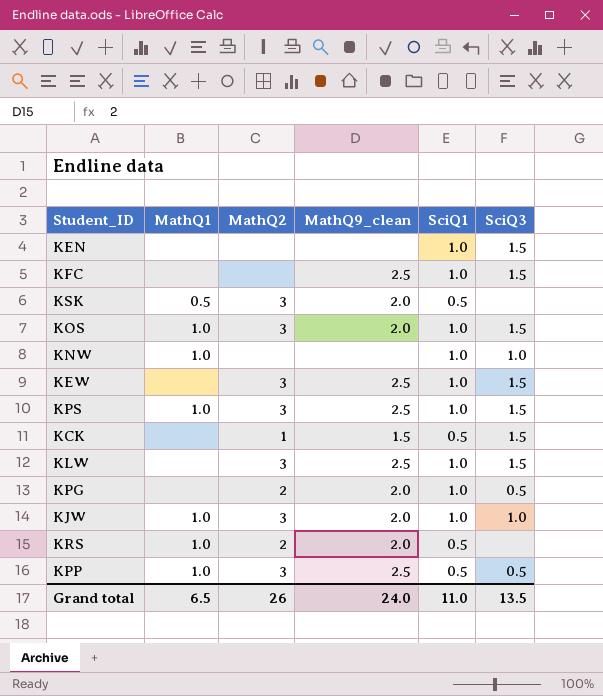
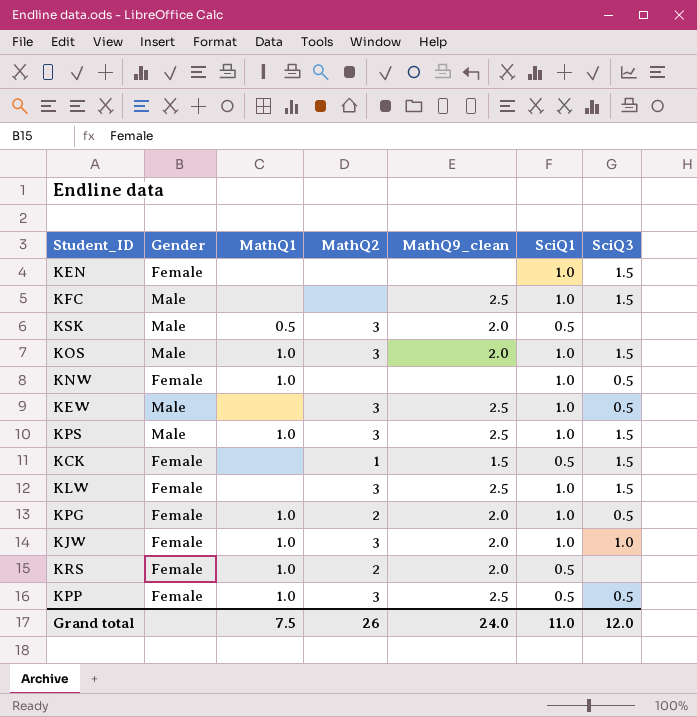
column Gender | position: none -> 2
KNW | SciQ3: 1.0 -> 0.5
KEW | SciQ3: 1.5 -> 0.5
KPG | MathQ1: none -> 1.0
Grand total | MathQ1: 6.5 -> 7.5
Grand total | SciQ3: 13.5 -> 12.0

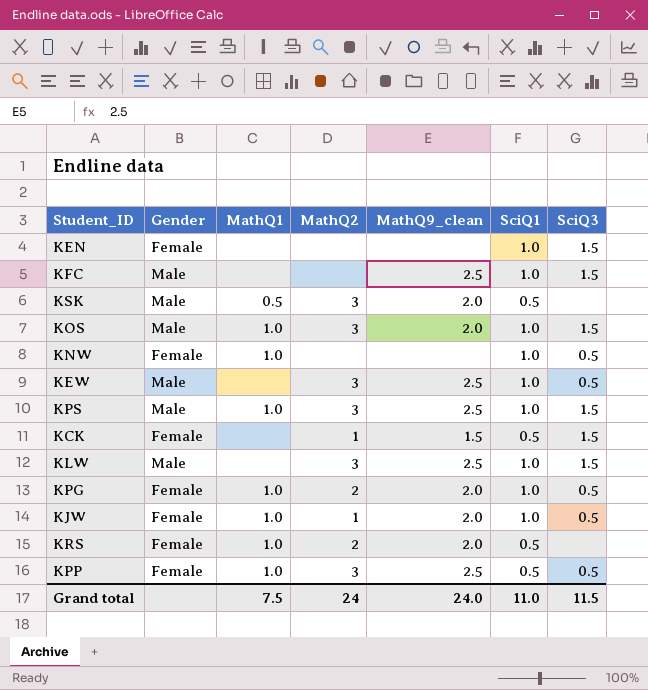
KLW | Gender: Female -> Male
KJW | MathQ2: 3 -> 1
KJW | SciQ3: 1.0 -> 0.5
Grand total | MathQ2: 26 -> 24
Grand total | SciQ3: 12.0 -> 11.5

